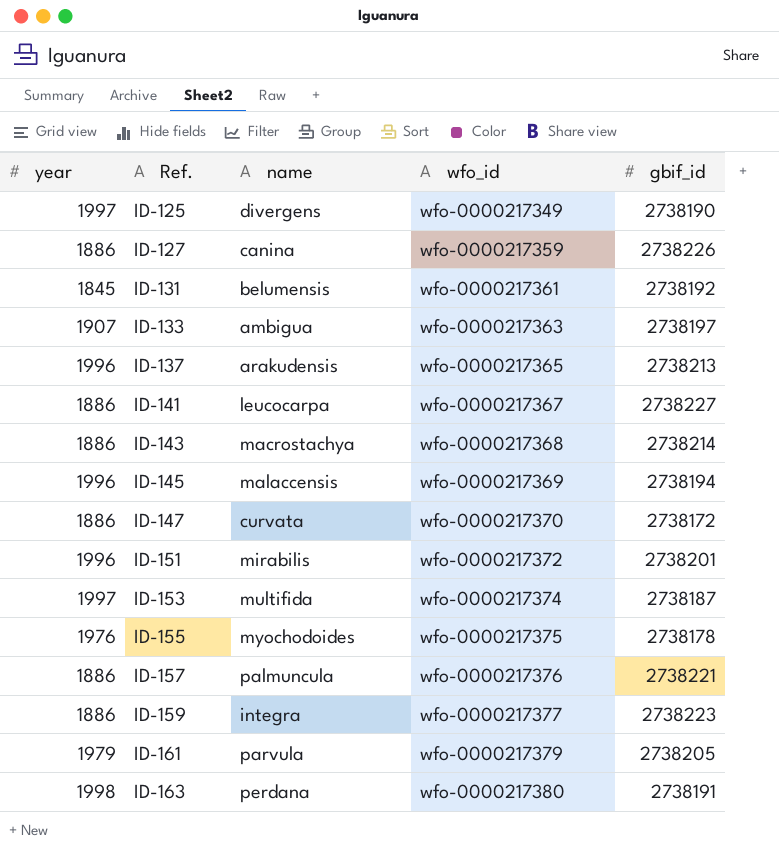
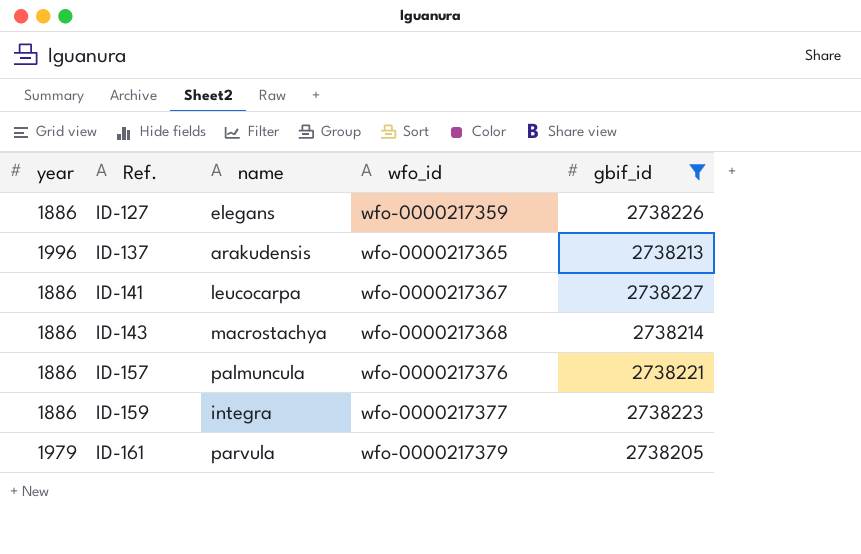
filter: none -> gbif_id >= 2738205
ID-127 | name: canina -> elegans

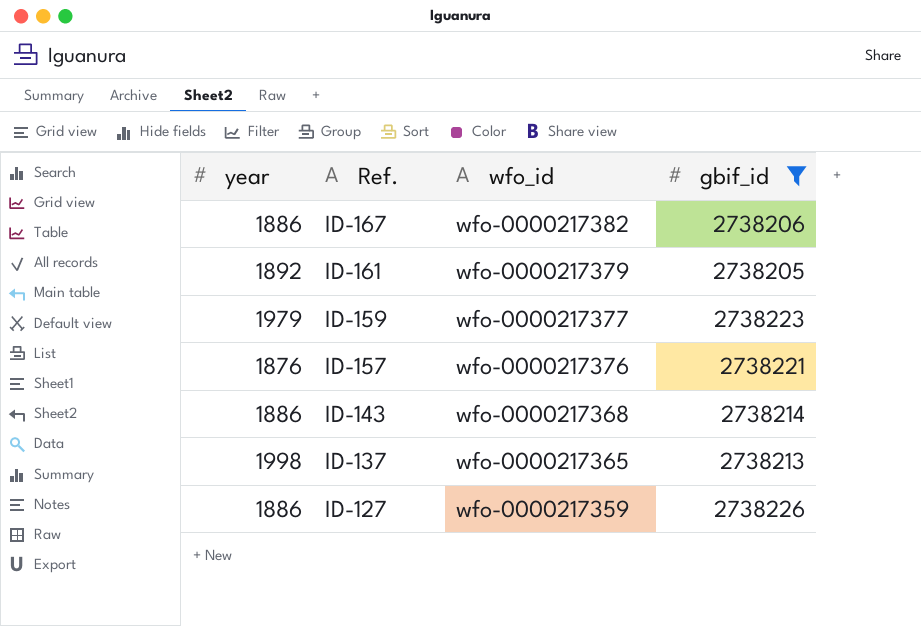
row order: Ref. ascending -> Ref. descending
column name | position: 3 -> none
row ID-141: 1886 | leucocarpa | wfo-0000217367 | 2738227 -> none
row ID-167: none -> 1886 | wfo-0000217382 | 2738206
ID-161 | year: 1979 -> 1892
ID-159 | year: 1886 -> 1979
ID-157 | year: 1886 -> 1876
ID-137 | year: 1996 -> 1998

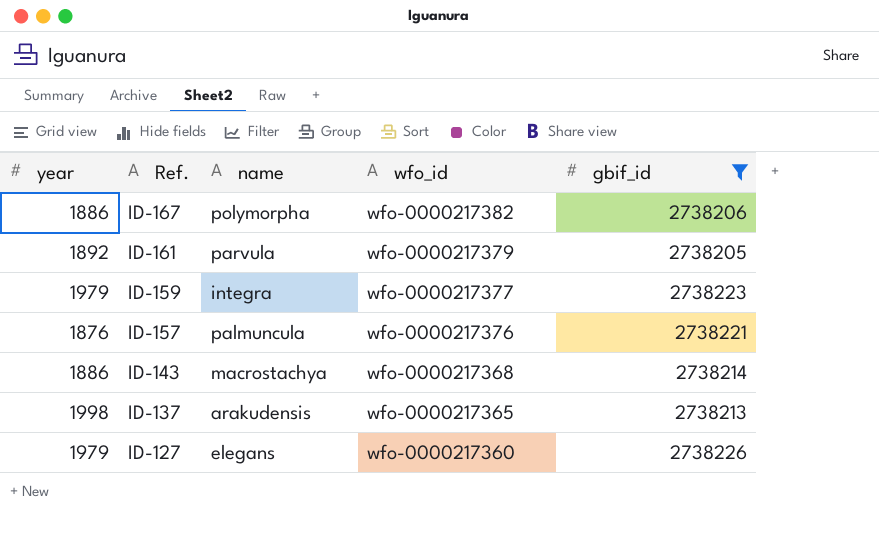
column name | position: none -> 3
ID-127 | year: 1886 -> 1979
ID-127 | wfo_id: wfo-0000217359 -> wfo-0000217360

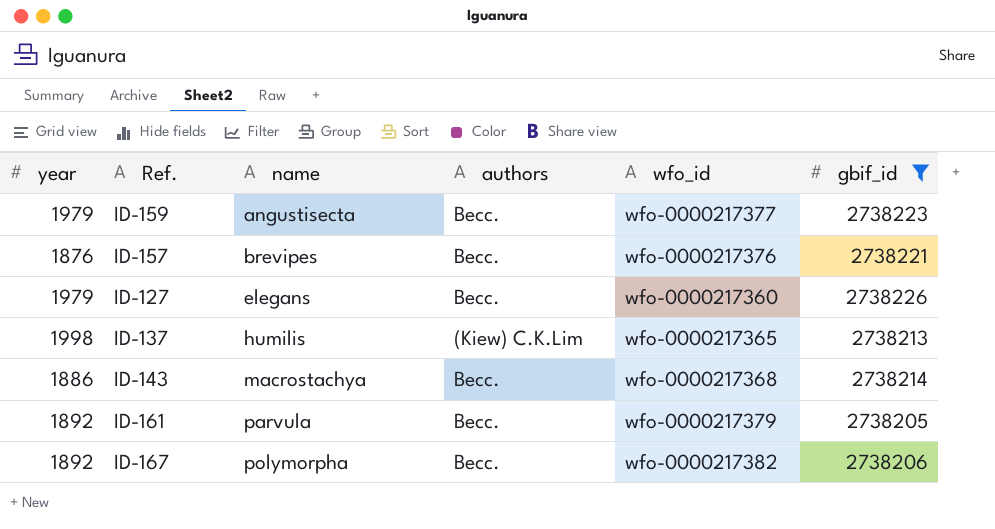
row order: Ref. descending -> name ascending
column authors | position: none -> 4
ID-159 | name: integra -> angustisecta
ID-157 | name: palmuncula -> brevipes
ID-137 | name: arakudensis -> humilis
ID-167 | year: 1886 -> 1892

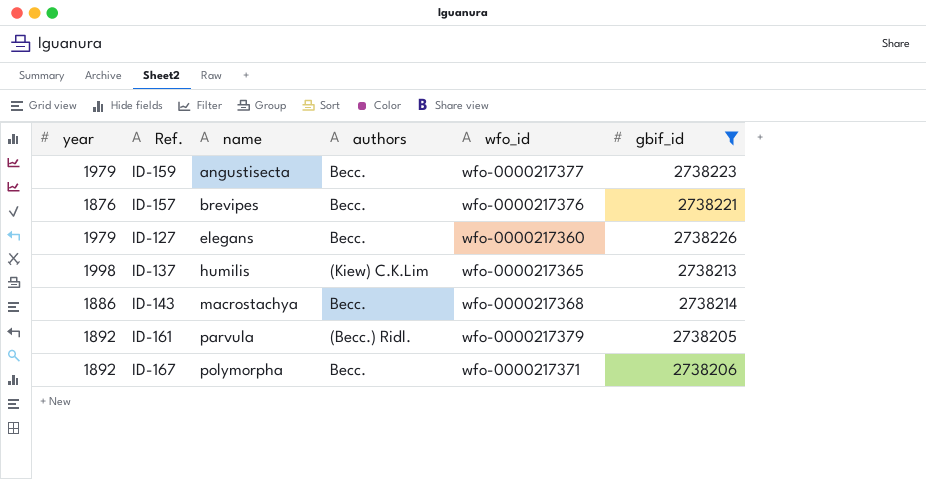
ID-161 | authors: Becc. -> (Becc.) Ridl.
ID-167 | wfo_id: wfo-0000217382 -> wfo-0000217371

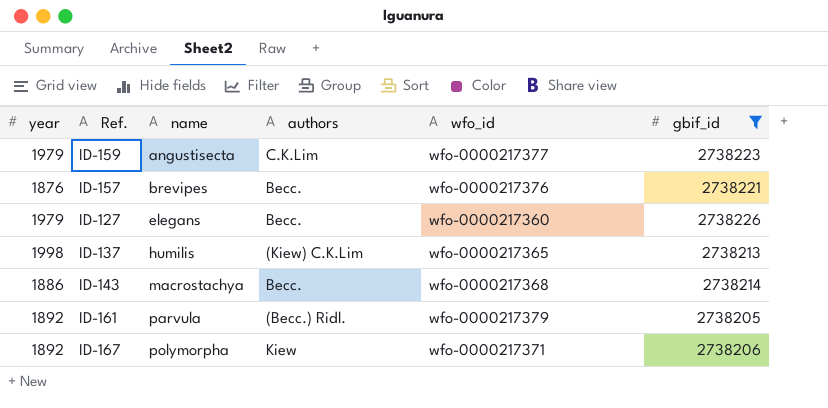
ID-159 | authors: Becc. -> C.K.Lim
ID-167 | authors: Becc. -> Kiew

